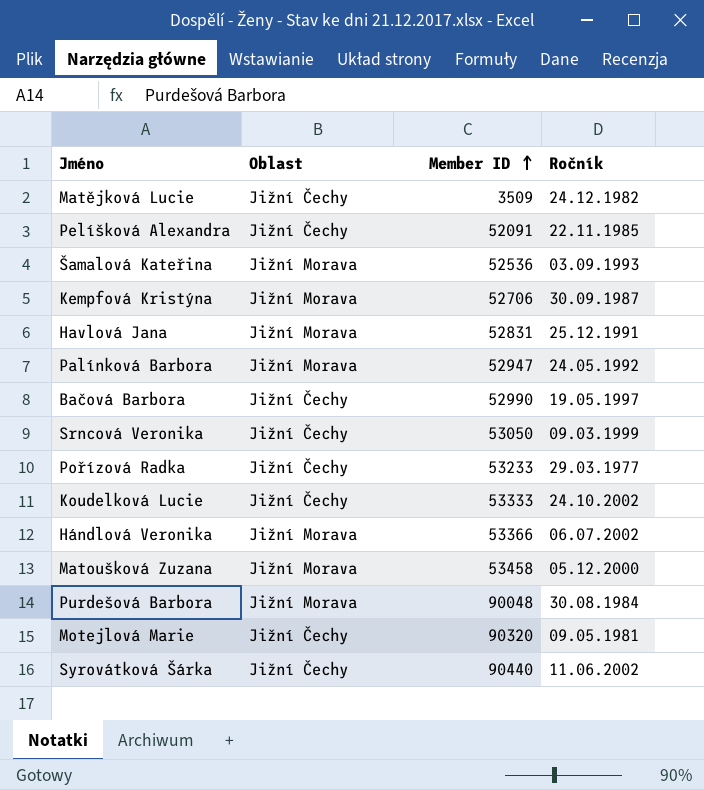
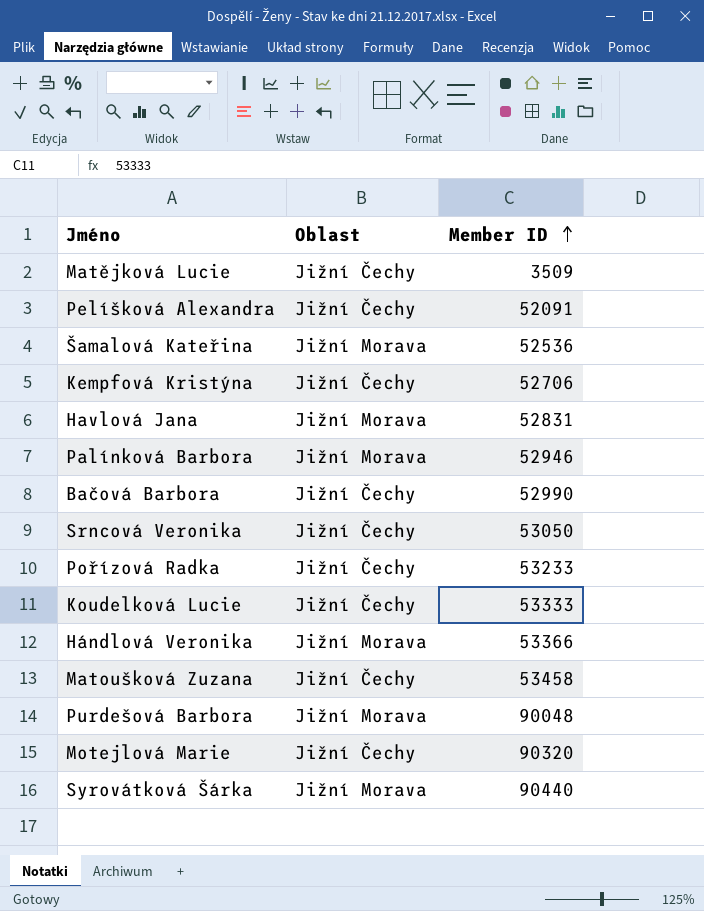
column Ročník | position: 4 -> none
Kempfová Kristýna | Oblast: Jižní Morava -> Jižní Čechy
Palínková Barbora | Member ID: 52947 -> 52946
Matoušková Zuzana | Oblast: Jižní Morava -> Jižní Čechy
Syrovátková Šárka | Oblast: Jižní Čechy -> Jižní Morava

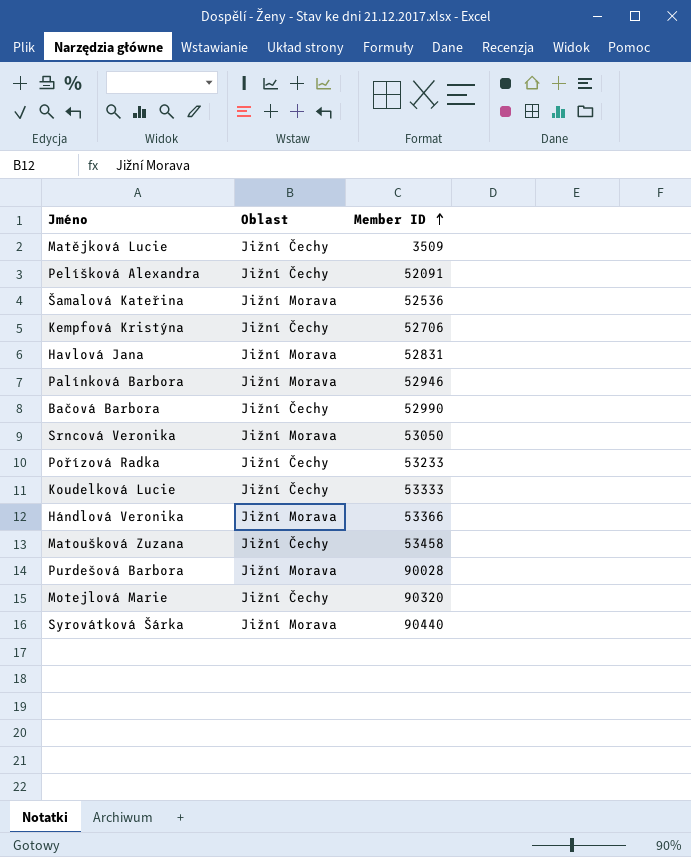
Srncová Veronika | Oblast: Jižní Čechy -> Jižní Morava
Purdešová Barbora | Member ID: 90048 -> 90028

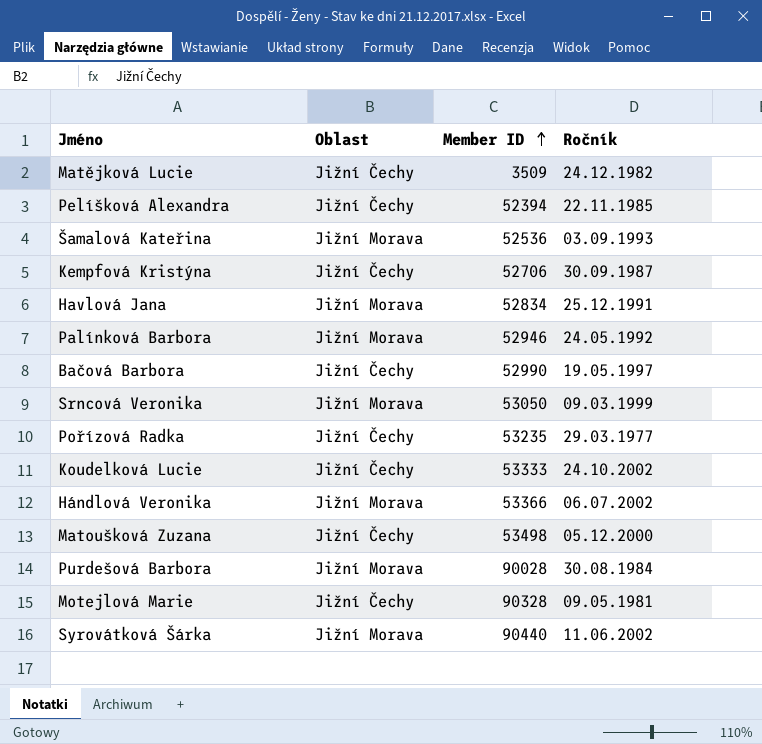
column Ročník | position: none -> 4
Pelíšková Alexandra | Member ID: 52091 -> 52394
Havlová Jana | Member ID: 52831 -> 52834
Pořízová Radka | Member ID: 53233 -> 53235
Matoušková Zuzana | Member ID: 53458 -> 53498
Motejlová Marie | Member ID: 90320 -> 90328

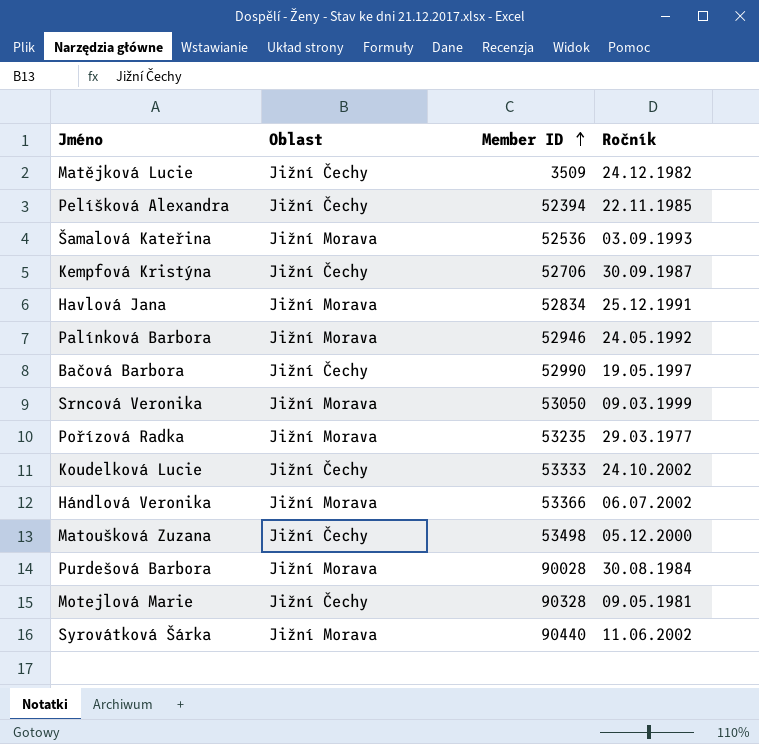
Pořízová Radka | Oblast: Jižní Čechy -> Jižní Morava

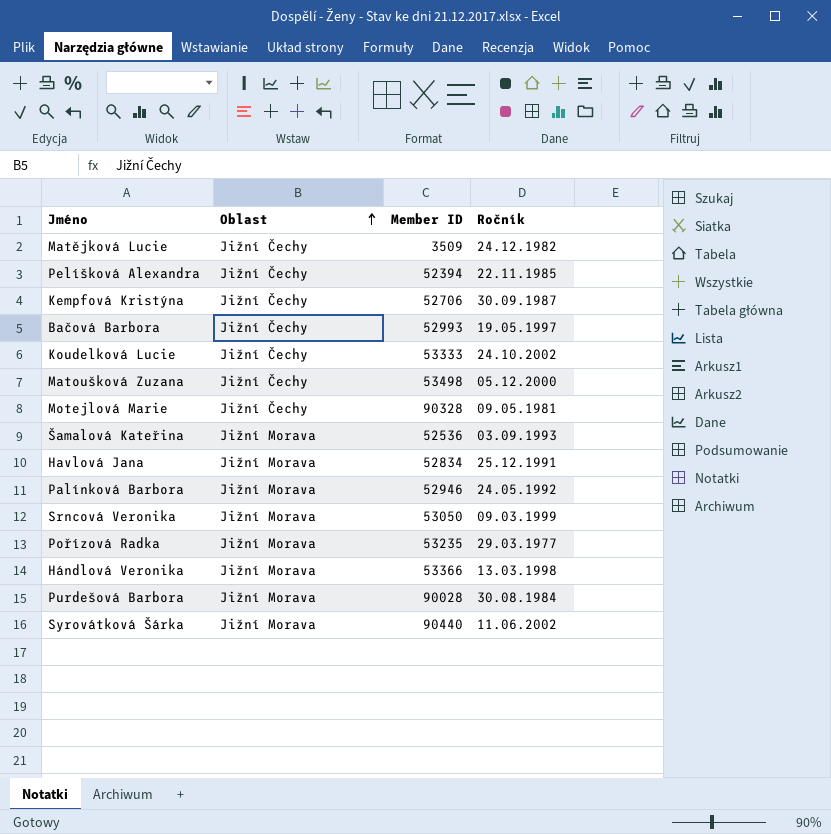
row order: Member ID ascending -> Oblast ascending
Bačová Barbora | Member ID: 52990 -> 52993
Hándlová Veronika | Ročník: 06.07.2002 -> 13.03.1998

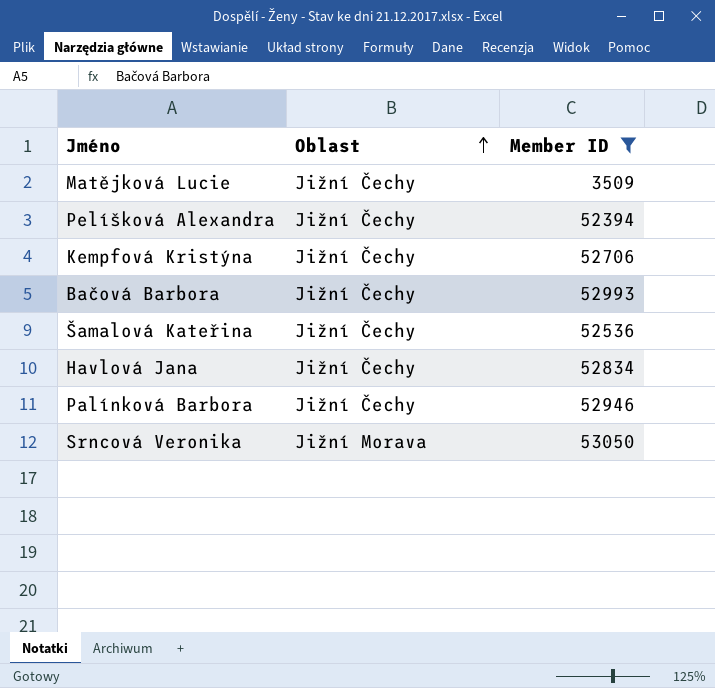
filter: none -> Member ID <= 53050
column Ročník | position: 4 -> none
Šamalová Kateřina | Oblast: Jižní Morava -> Jižní Čechy
Havlová Jana | Oblast: Jižní Morava -> Jižní Čechy
Palínková Barbora | Oblast: Jižní Morava -> Jižní Čechy

